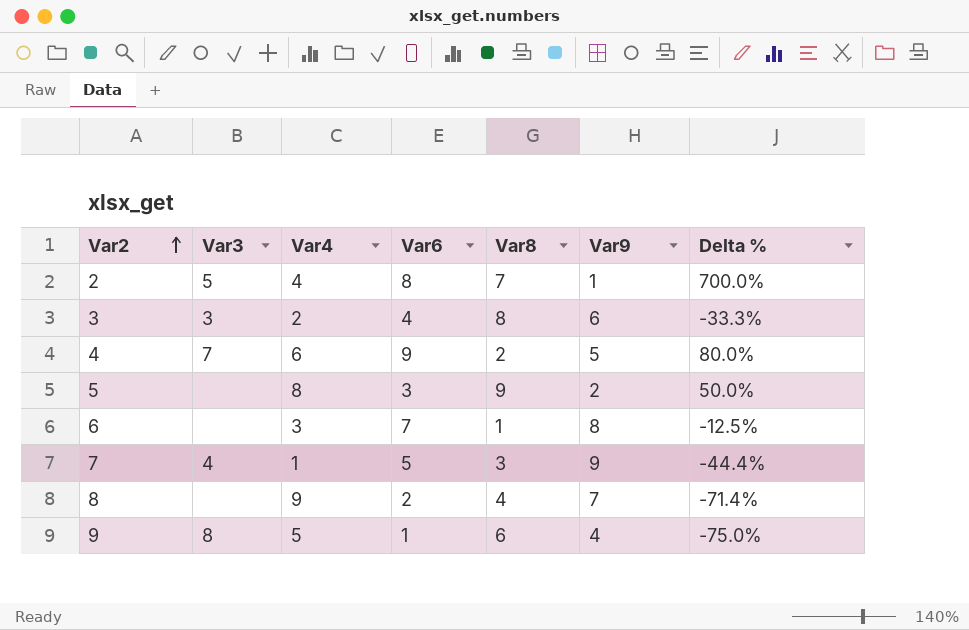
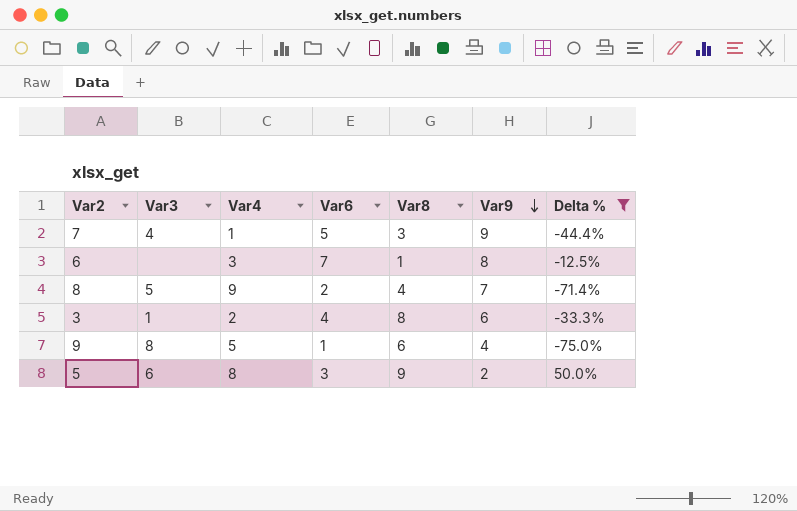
filter: none -> Delta % <= 50.0%
row order: Var2 ascending -> Var9 descending
8 | Var3: none -> 5
3 | Var3: 3 -> 1
5 | Var3: none -> 6

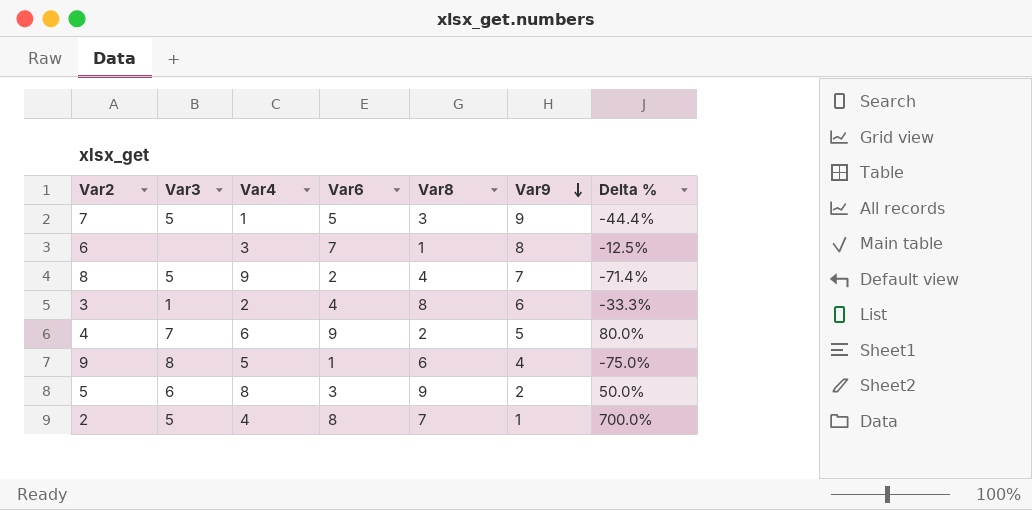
filter: Delta % <= 50.0% -> none
7 | Var3: 4 -> 5

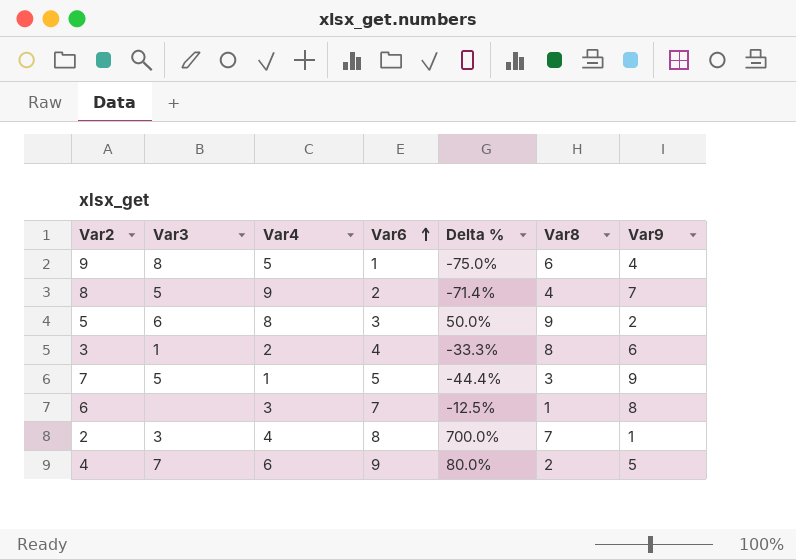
row order: Var9 descending -> Var6 ascending
column Delta % | position: 7 -> 5
2 | Var3: 5 -> 3

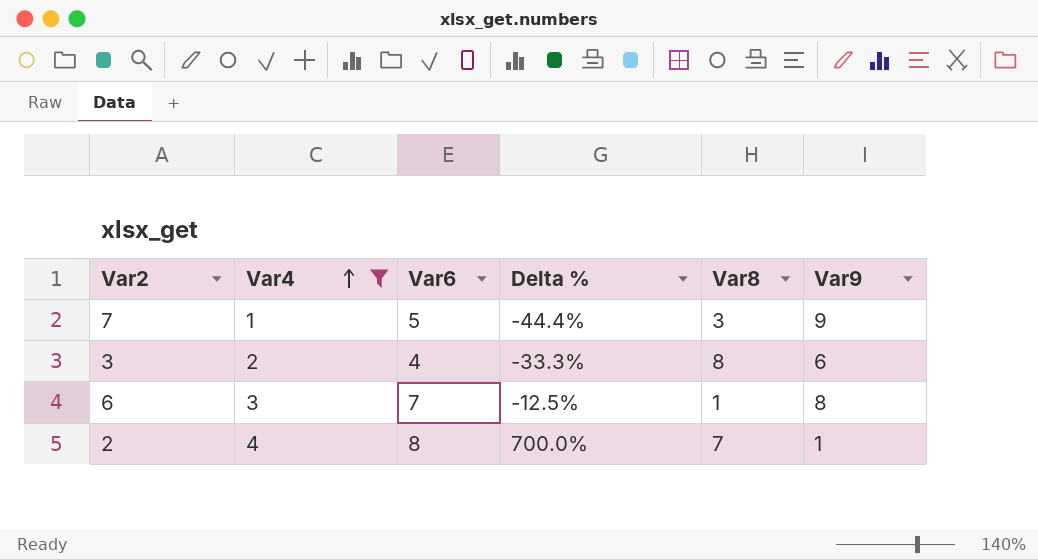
filter: none -> Var4 <= 4
row order: Var6 ascending -> Var4 ascending
column Var3 | position: 2 -> none

